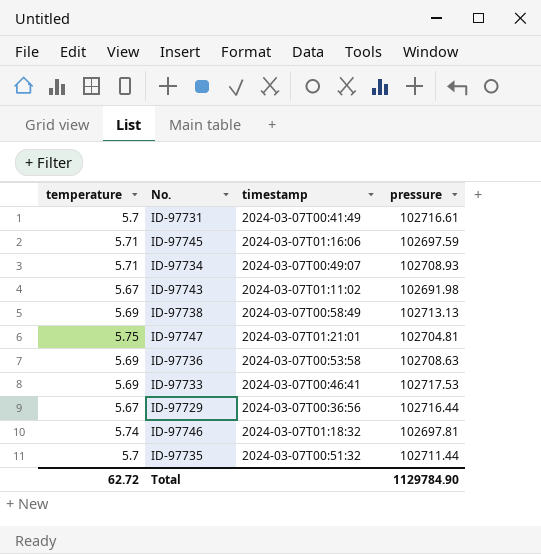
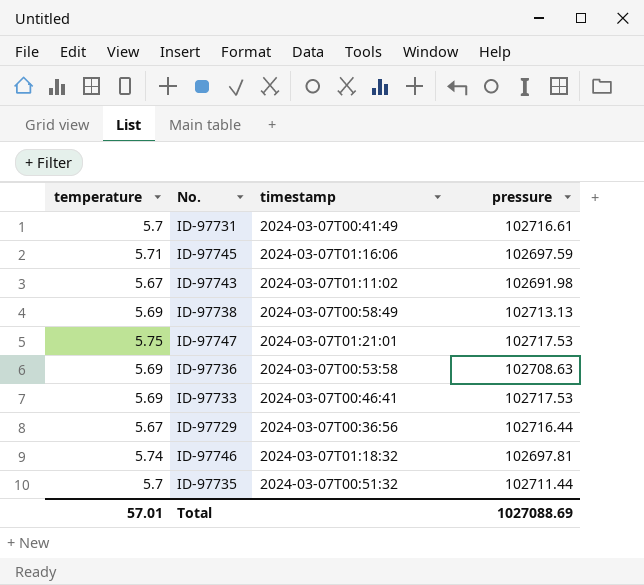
row ID-97734: 5.71 | 2024-03-07T00:49:07 | 102708.93 -> none
ID-97747 | pressure: 102704.81 -> 102717.53
Total | temperature: 62.72 -> 57.01
Total | pressure: 1129784.90 -> 1027088.69

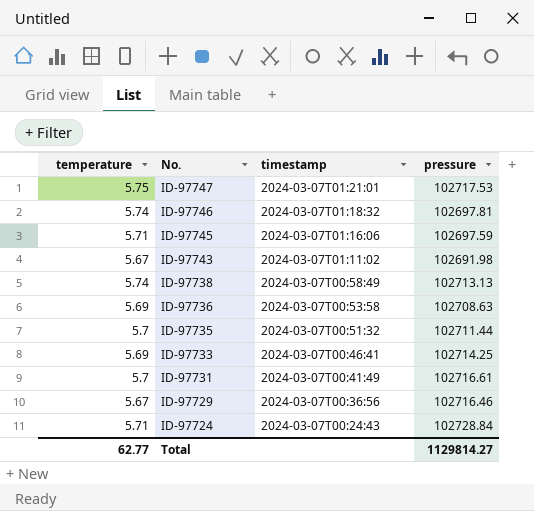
row order: none -> No. descending
ID-97738 | temperature: 5.69 -> 5.74
ID-97733 | pressure: 102717.53 -> 102714.25
ID-97729 | pressure: 102716.44 -> 102716.46
row ID-97724: none -> 5.71 | 2024-03-07T00:24:43 | 102728.84
Total | temperature: 57.01 -> 62.77
Total | pressure: 1027088.69 -> 1129814.27

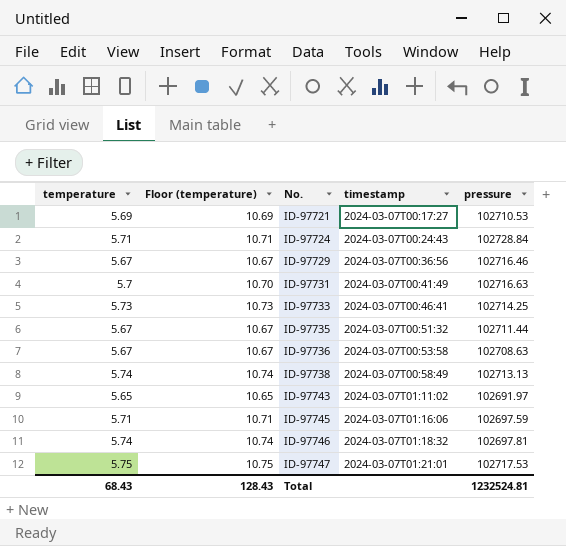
row order: No. descending -> No. ascending
column Floor (temperature) | formula: none -> [temperature] + 5
row ID-97721: none -> 5.69 | 10.69 | 2024-03-07T00:17:27 | 102710.53
ID-97731 | pressure: 102716.61 -> 102716.63
ID-97733 | temperature: 5.69 -> 5.73
ID-97735 | temperature: 5.7 -> 5.67
ID-97736 | temperature: 5.69 -> 5.67
ID-97743 | temperature: 5.67 -> 5.65
ID-97743 | pressure: 102691.98 -> 102691.97
Total | temperature: 62.77 -> 68.43
Total | pressure: 1129814.27 -> 1232524.81

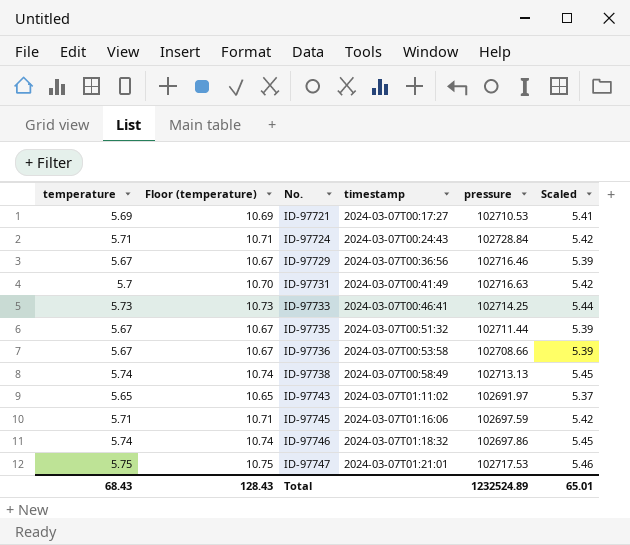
column Scaled | formula: none -> [temperature] * 0.95
ID-97736 | pressure: 102708.63 -> 102708.66
ID-97746 | pressure: 102697.81 -> 102697.86
Total | pressure: 1232524.81 -> 1232524.89

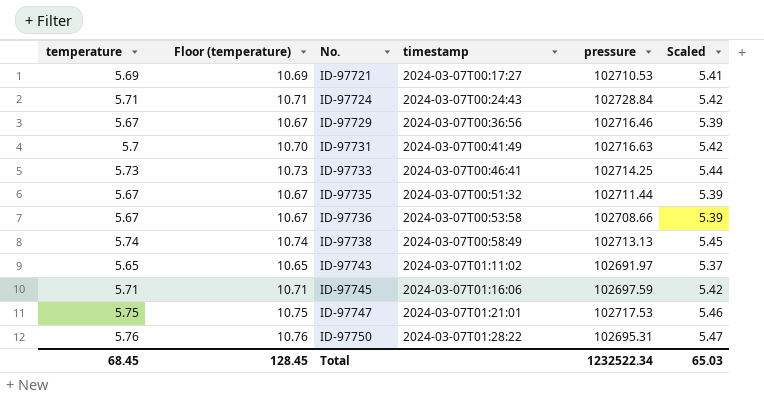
row ID-97746: 5.74 | 10.74 | 2024-03-07T01:18:32 | 102697.86 | 5.45 -> none
row ID-97750: none -> 5.76 | 10.76 | 2024-03-07T01:28:22 | 102695.31 | 5.47
Total | temperature: 68.43 -> 68.45
Total | Floor (temperature): 128.43 -> 128.45
Total | pressure: 1232524.89 -> 1232522.34
Total | Scaled: 65.01 -> 65.03

